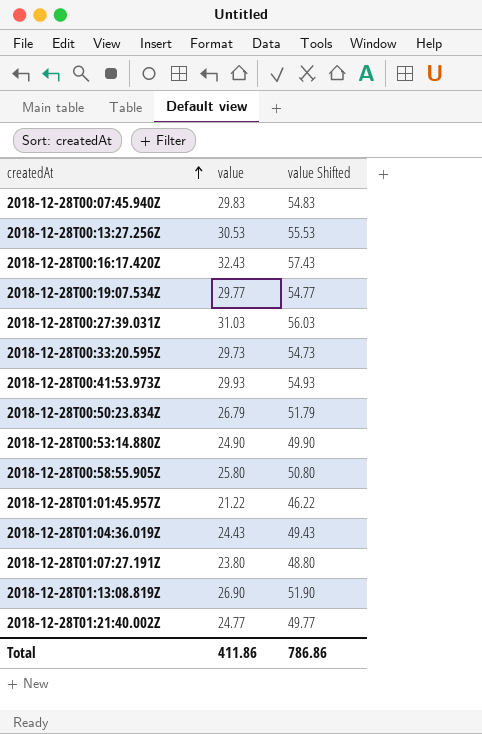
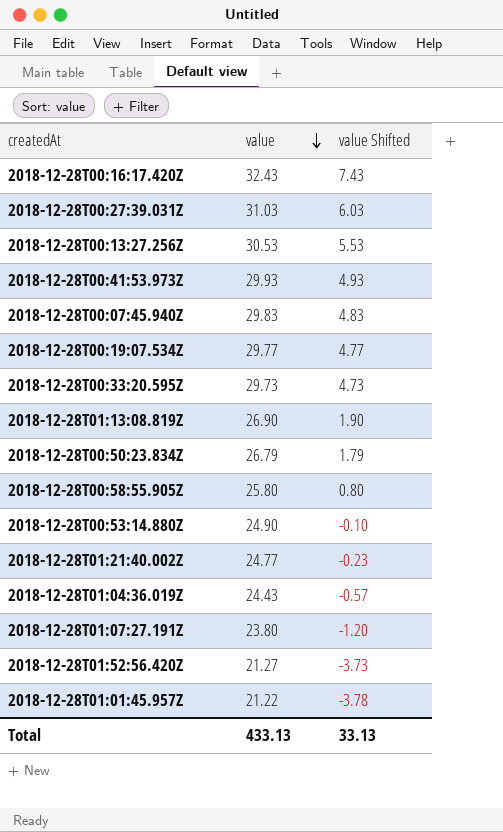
row order: createdAt ascending -> value descending
column value Shifted | formula: [value] + 25 -> [value] - 25
row 2018-12-28T01:52:56.420Z: none -> 21.27 | -3.73
Total | value: 411.86 -> 433.13
Total | value Shifted: 786.86 -> 33.13

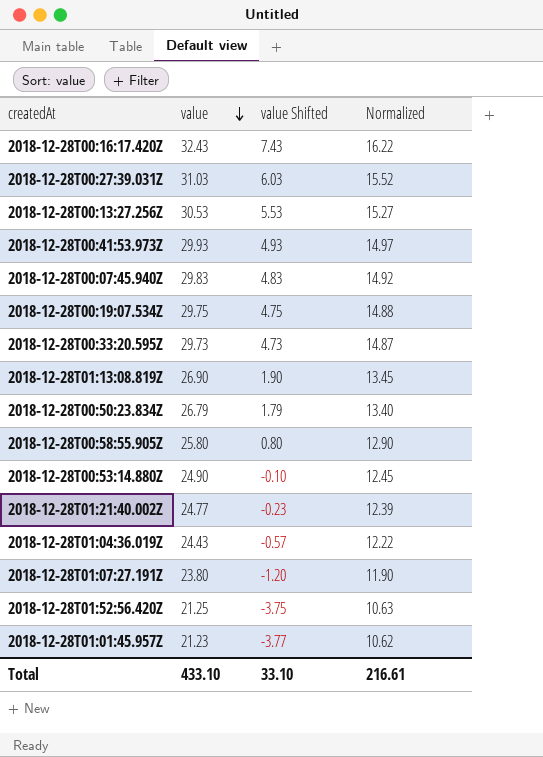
column Normalized | formula: none -> [value] * 0.5
2018-12-28T00:19:07.534Z | value: 29.77 -> 29.75
2018-12-28T00:19:07.534Z | value Shifted: 4.77 -> 4.75
2018-12-28T01:52:56.420Z | value: 21.27 -> 21.25
2018-12-28T01:52:56.420Z | value Shifted: -3.73 -> -3.75
2018-12-28T01:01:45.957Z | value: 21.22 -> 21.23
2018-12-28T01:01:45.957Z | value Shifted: -3.78 -> -3.77
Total | value: 433.13 -> 433.10
Total | value Shifted: 33.13 -> 33.10

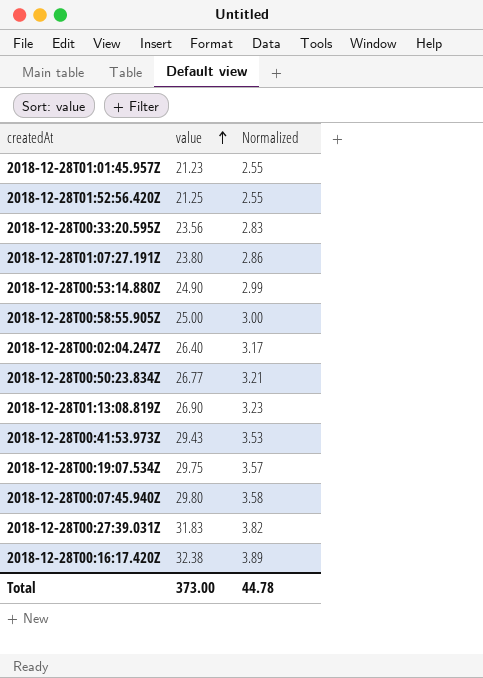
row order: value descending -> value ascending
column value Shifted | formula: [value] - 25 -> none
column Normalized | formula: [value] * 0.5 -> [value] * 0.12
row 2018-12-28T00:13:27.256Z: 30.53 | 5.53 | 15.27 -> none
row 2018-12-28T01:21:40.002Z: 24.77 | -0.23 | 12.39 -> none
row 2018-12-28T01:04:36.019Z: 24.43 | -0.57 | 12.22 -> none
2018-12-28T00:33:20.595Z | value: 29.73 -> 23.56
2018-12-28T00:58:55.905Z | value: 25.80 -> 25.00
row 2018-12-28T00:02:04.247Z: none -> 26.40 | 3.17
2018-12-28T00:50:23.834Z | value: 26.79 -> 26.77
2018-12-28T00:41:53.973Z | value: 29.93 -> 29.43
2018-12-28T00:07:45.940Z | value: 29.83 -> 29.80
2018-12-28T00:27:39.031Z | value: 31.03 -> 31.83
2018-12-28T00:16:17.420Z | value: 32.43 -> 32.38
Total | value: 433.10 -> 373.00
Total | Normalized: 216.61 -> 44.78

